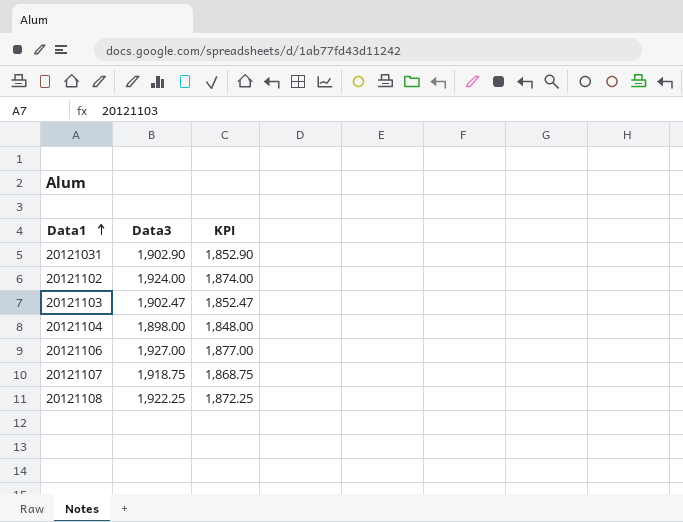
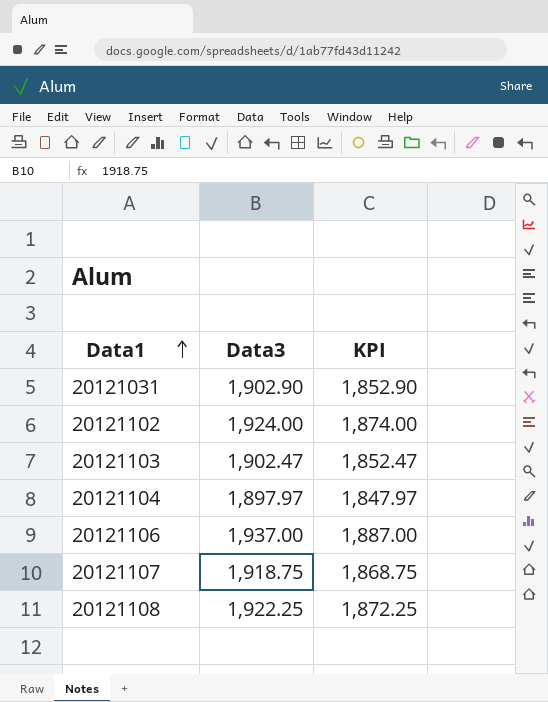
20121104 | Data3: 1,898.00 -> 1,897.97
20121104 | KPI: 1,848.00 -> 1,847.97
20121106 | Data3: 1,927.00 -> 1,937.00
20121106 | KPI: 1,877.00 -> 1,887.00

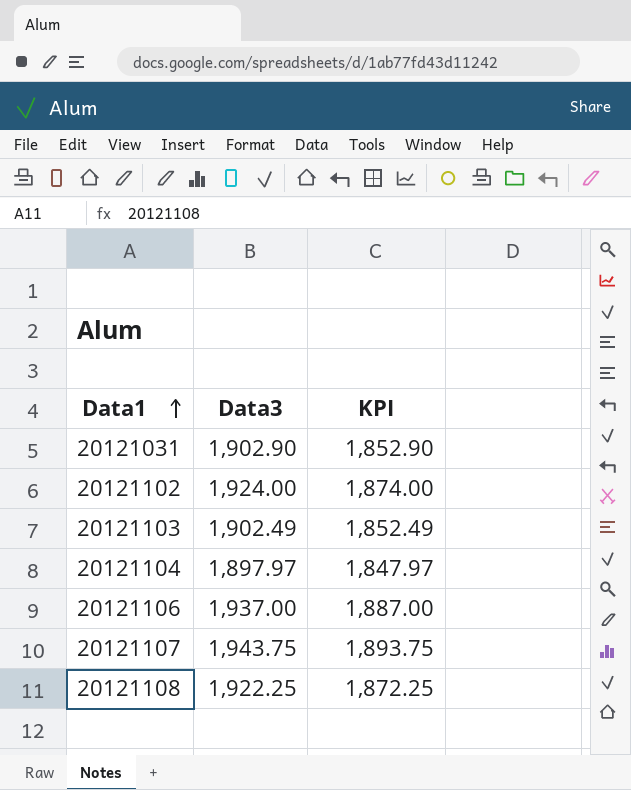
20121103 | Data3: 1,902.47 -> 1,902.49
20121103 | KPI: 1,852.47 -> 1,852.49
20121107 | Data3: 1,918.75 -> 1,943.75
20121107 | KPI: 1,868.75 -> 1,893.75

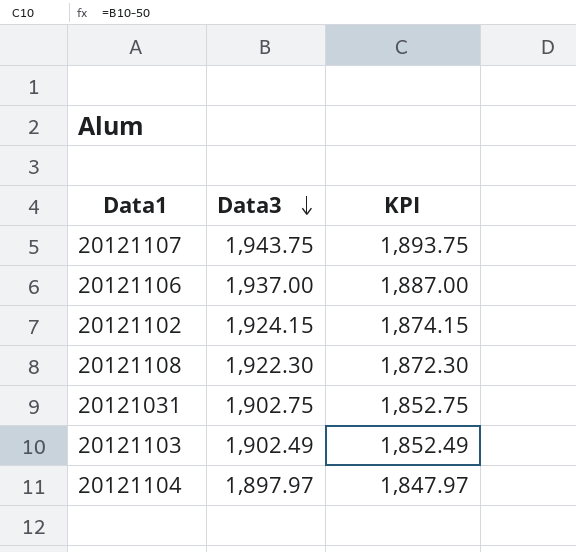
row order: Data1 ascending -> Data3 descending
20121102 | Data3: 1,924.00 -> 1,924.15
20121102 | KPI: 1,874.00 -> 1,874.15
20121108 | Data3: 1,922.25 -> 1,922.30
20121108 | KPI: 1,872.25 -> 1,872.30
20121031 | Data3: 1,902.90 -> 1,902.75
20121031 | KPI: 1,852.90 -> 1,852.75

